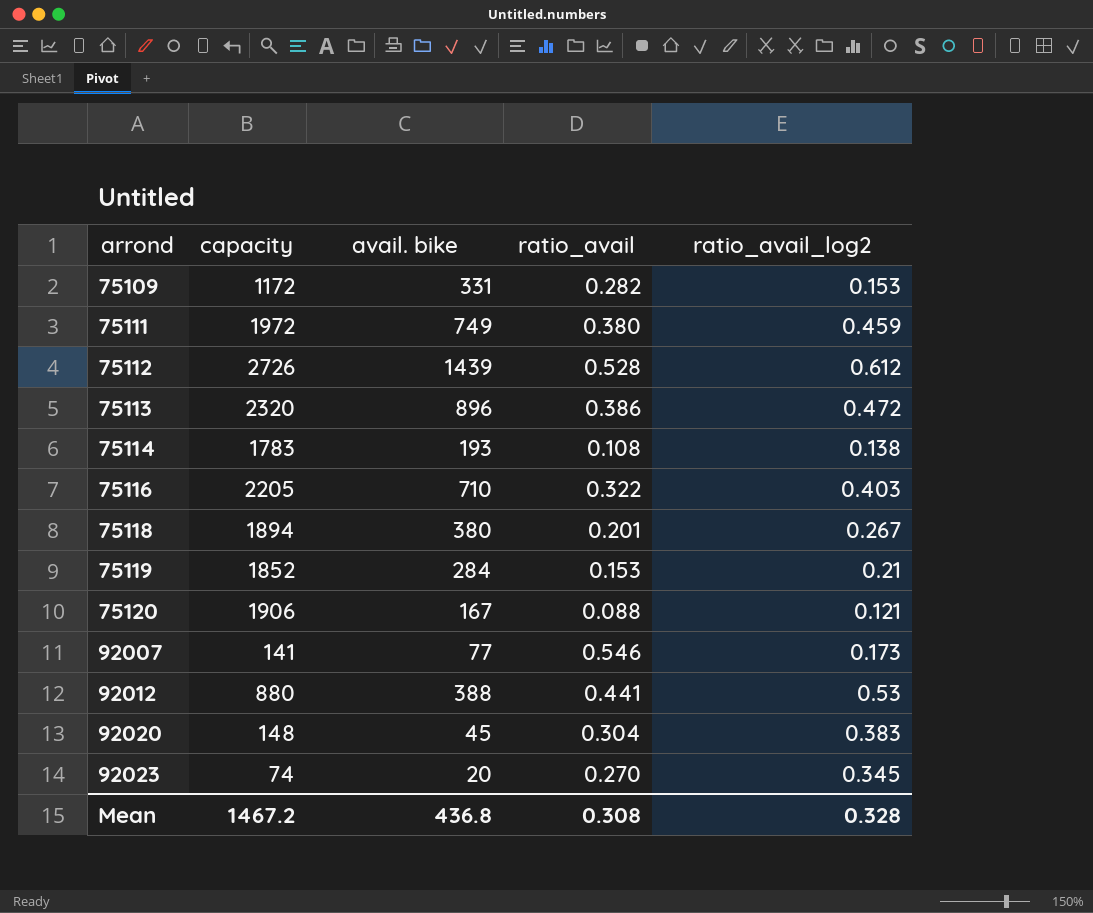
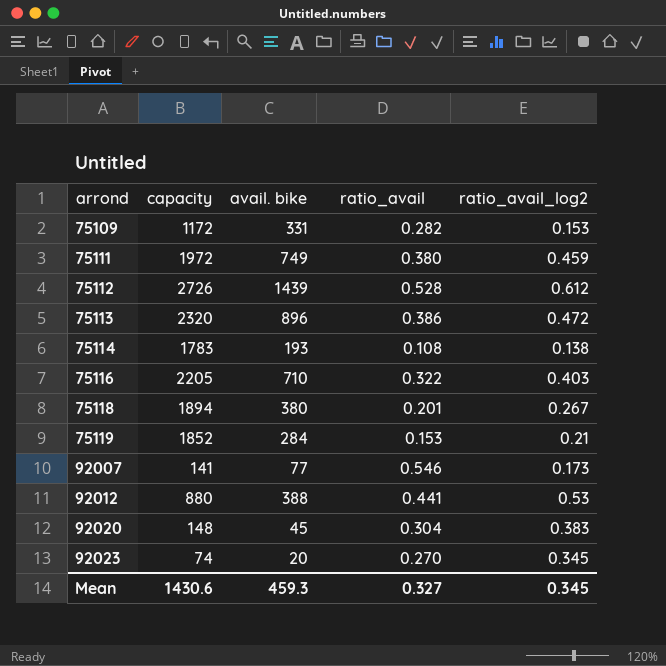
row 75120: 1906 | 167 | 0.088 | 0.121 -> none
Mean | capacity: 1467.2 -> 1430.6
Mean | avail. bike: 436.8 -> 459.3
Mean | ratio_avail: 0.308 -> 0.327
Mean | ratio_avail_log2: 0.328 -> 0.345

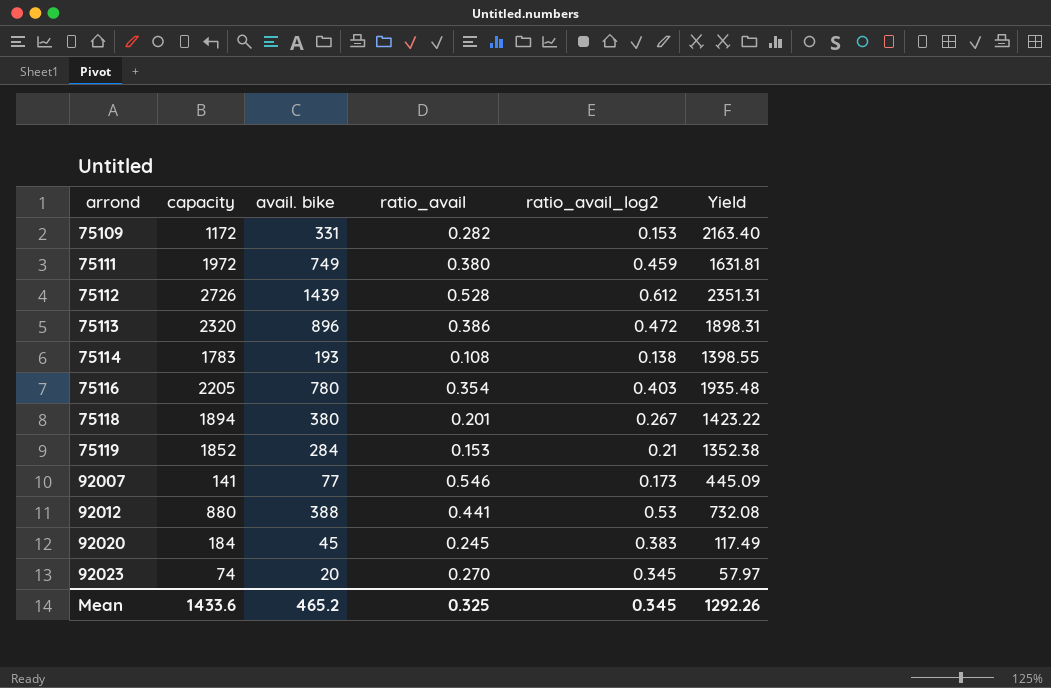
column Yield | formula: none -> [avail. bike] / [ratio_avail_log2]
75116 | avail. bike: 710 -> 780
75116 | ratio_avail: 0.322 -> 0.354
92020 | capacity: 148 -> 184
92020 | ratio_avail: 0.304 -> 0.245
Mean | capacity: 1430.6 -> 1433.6
Mean | avail. bike: 459.3 -> 465.2
Mean | ratio_avail: 0.327 -> 0.325

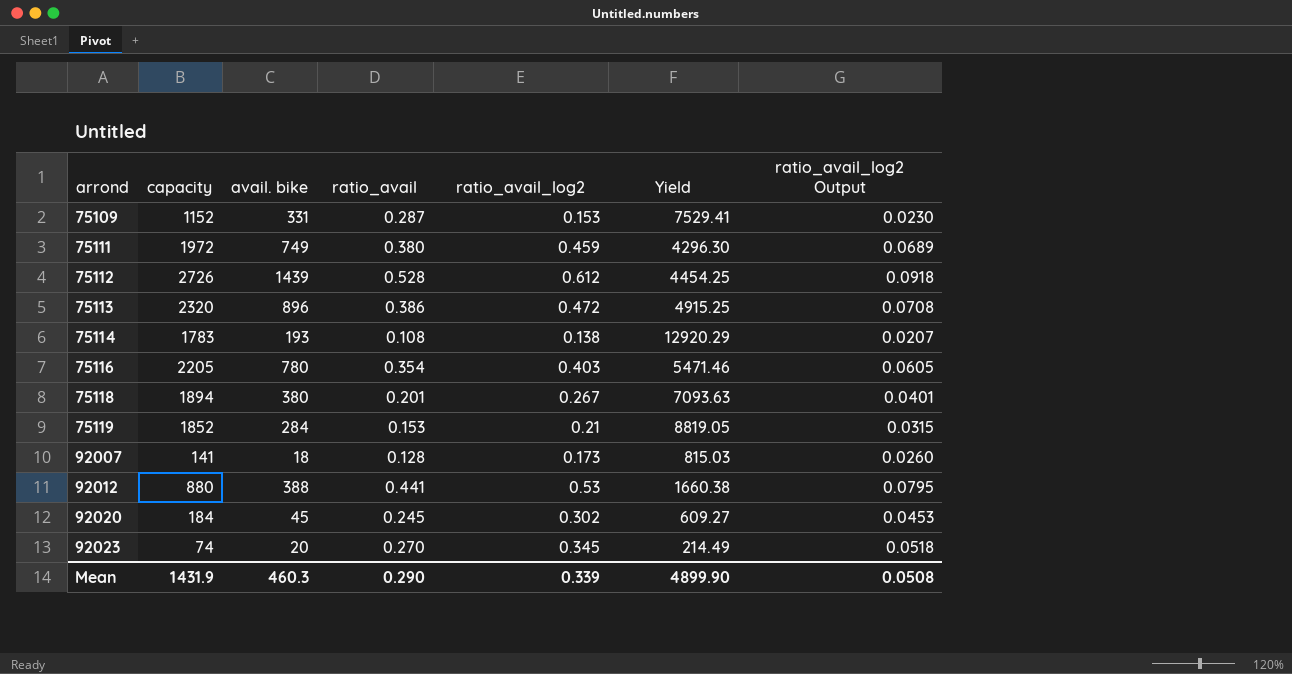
column Yield | formula: [avail. bike] / [ratio_avail_log2] -> [capacity] / [ratio_avail_log2]
column ratio_avail_log2 Output | formula: none -> [ratio_avail_log2] * 0.15
75109 | capacity: 1172 -> 1152
75109 | ratio_avail: 0.282 -> 0.287
92007 | avail. bike: 77 -> 18
92007 | ratio_avail: 0.546 -> 0.128
92020 | ratio_avail_log2: 0.383 -> 0.302
Mean | capacity: 1433.6 -> 1431.9
Mean | avail. bike: 465.2 -> 460.3
Mean | ratio_avail: 0.325 -> 0.290
Mean | ratio_avail_log2: 0.345 -> 0.339
Mean | Yield: 1292.26 -> 4899.90

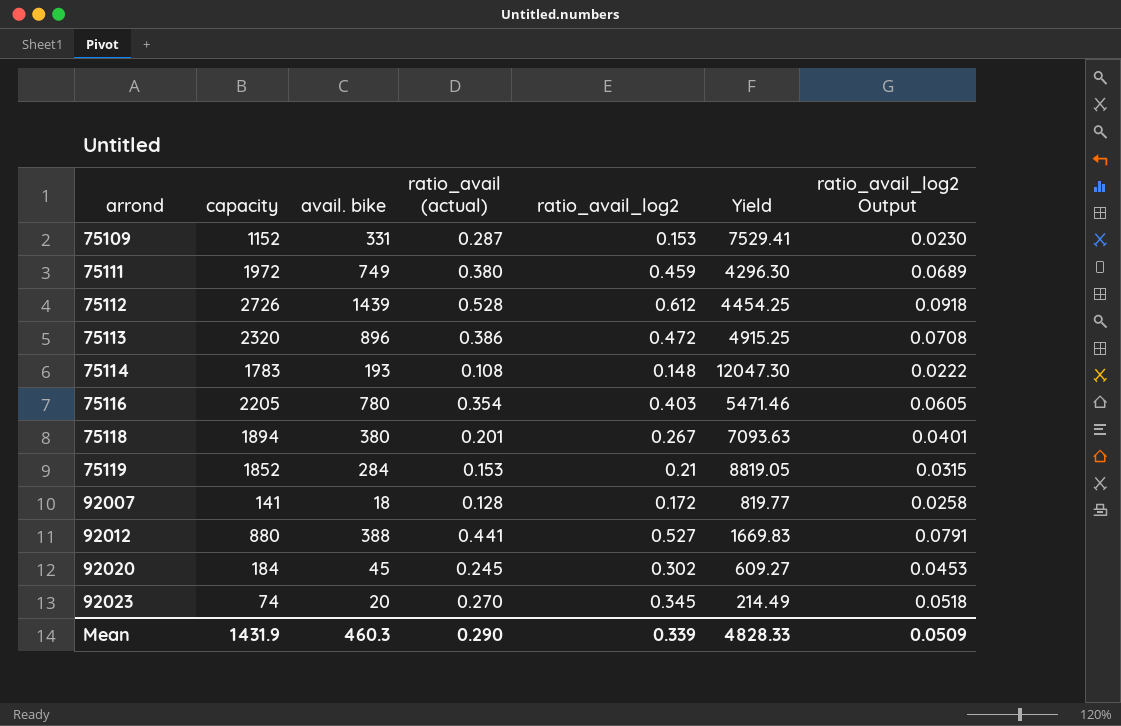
column name: ratio_avail -> ratio_avail (actual)
75114 | ratio_avail_log2: 0.138 -> 0.148
75114 | Yield: 12920.29 -> 12047.30
75114 | ratio_avail_log2 Output: 0.0207 -> 0.0222
92007 | ratio_avail_log2: 0.173 -> 0.172
92007 | Yield: 815.03 -> 819.77
92007 | ratio_avail_log2 Output: 0.0260 -> 0.0258
92012 | ratio_avail_log2: 0.53 -> 0.527
92012 | Yield: 1660.38 -> 1669.83
92012 | ratio_avail_log2 Output: 0.0795 -> 0.0791
Mean | Yield: 4899.90 -> 4828.33
Mean | ratio_avail_log2 Output: 0.0508 -> 0.0509

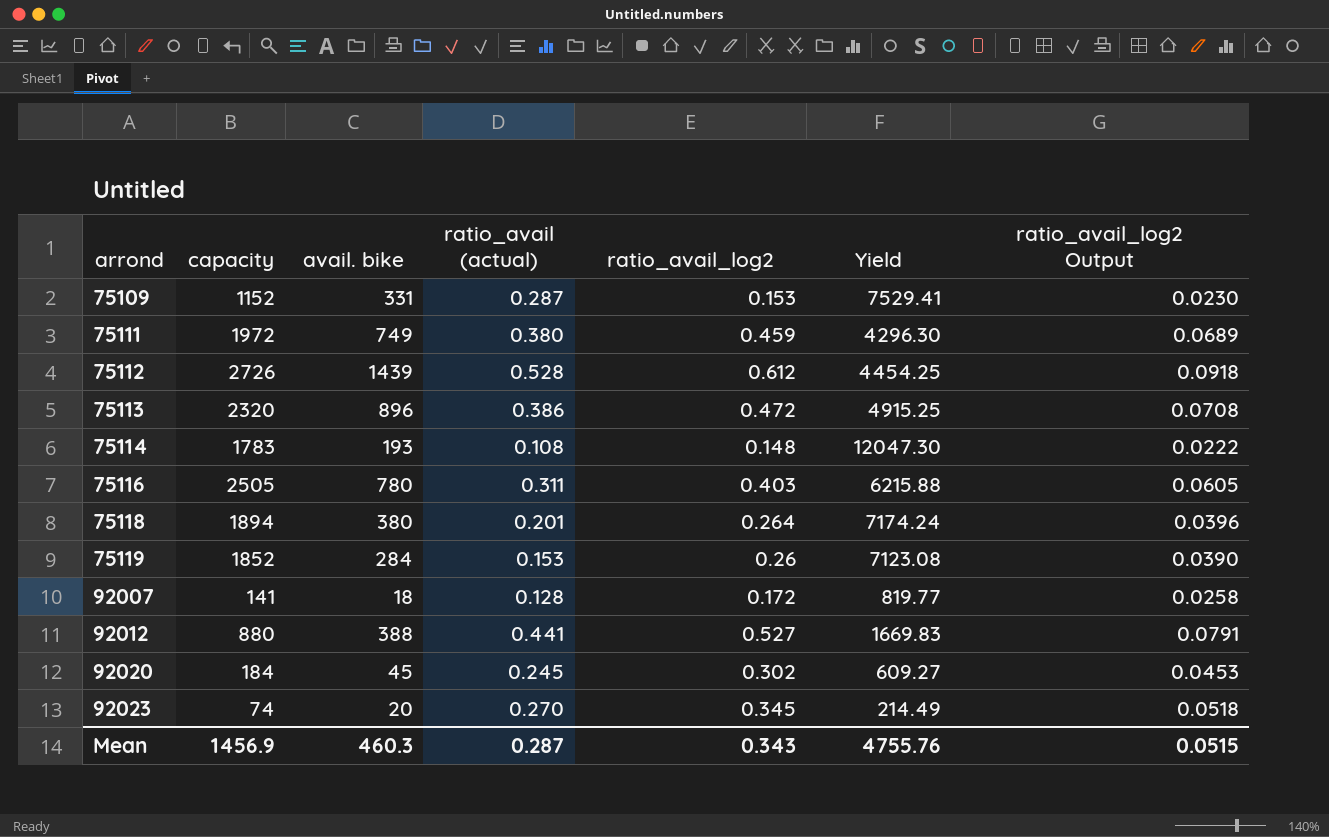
75116 | capacity: 2205 -> 2505
75116 | ratio_avail (actual): 0.354 -> 0.311
75116 | Yield: 5471.46 -> 6215.88
75118 | ratio_avail_log2: 0.267 -> 0.264
75118 | Yield: 7093.63 -> 7174.24
75118 | ratio_avail_log2 Output: 0.0401 -> 0.0396
75119 | ratio_avail_log2: 0.21 -> 0.26
75119 | Yield: 8819.05 -> 7123.08
75119 | ratio_avail_log2 Output: 0.0315 -> 0.0390
Mean | capacity: 1431.9 -> 1456.9
Mean | ratio_avail (actual): 0.290 -> 0.287
Mean | ratio_avail_log2: 0.339 -> 0.343
Mean | Yield: 4828.33 -> 4755.76
Mean | ratio_avail_log2 Output: 0.0509 -> 0.0515

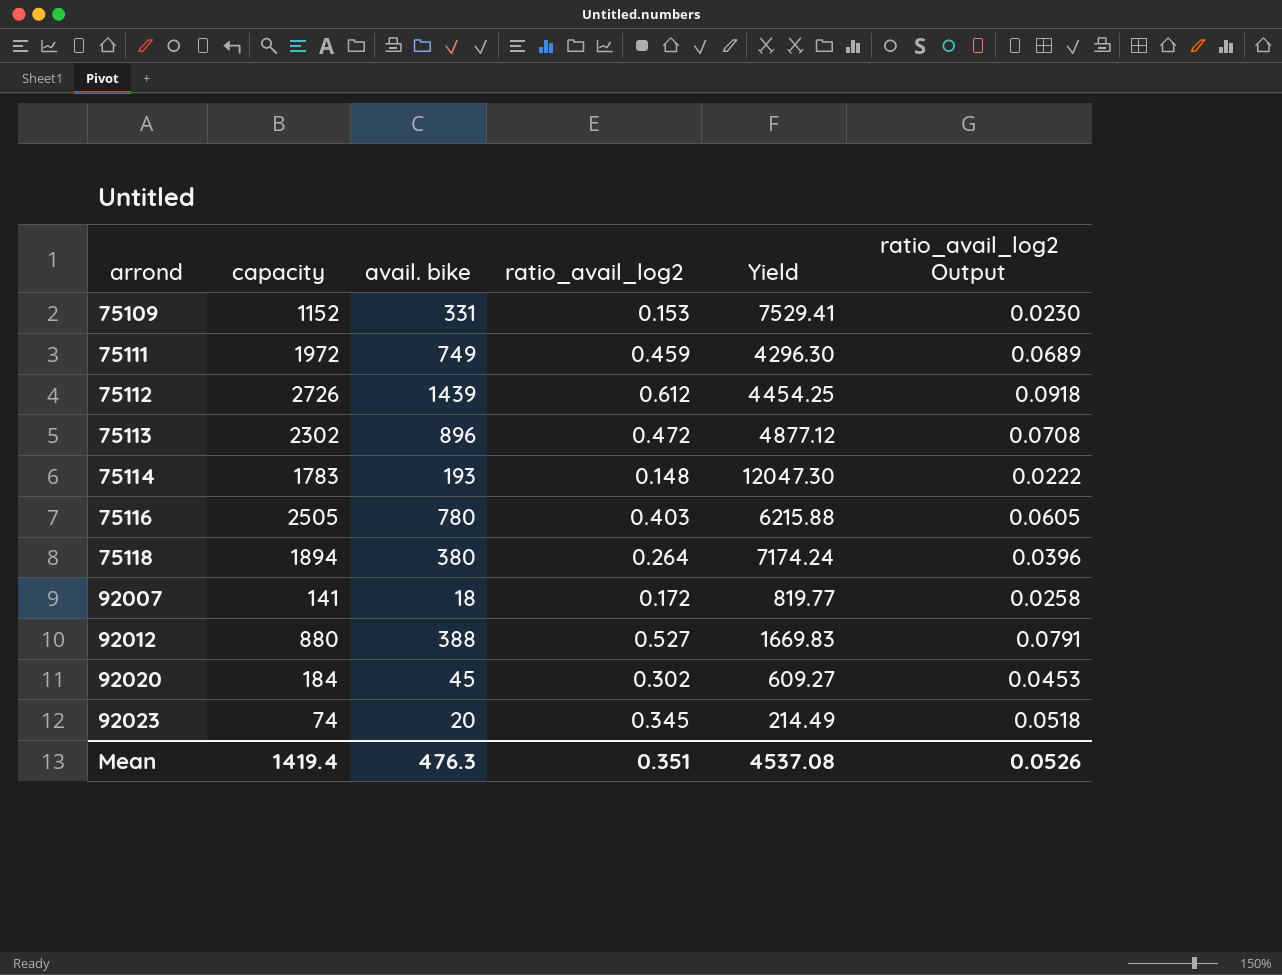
column ratio_avail (actual) | formula: [avail. bike] / [capacity] -> none
row 75119: 1852 | 284 | 0.153 | 0.26 | 7123.08 | 0.0390 -> none
75113 | capacity: 2320 -> 2302
75113 | Yield: 4915.25 -> 4877.12
Mean | capacity: 1456.9 -> 1419.4
Mean | avail. bike: 460.3 -> 476.3
Mean | ratio_avail_log2: 0.343 -> 0.351
Mean | Yield: 4755.76 -> 4537.08
Mean | ratio_avail_log2 Output: 0.0515 -> 0.0526

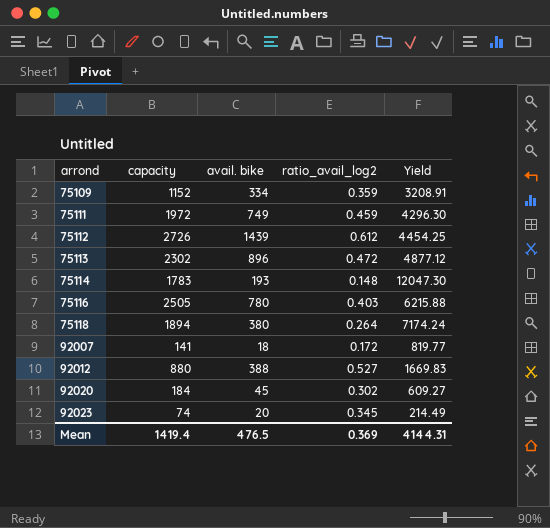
column ratio_avail_log2 Output | formula: [ratio_avail_log2] * 0.15 -> none
75109 | avail. bike: 331 -> 334
75109 | ratio_avail_log2: 0.153 -> 0.359
75109 | Yield: 7529.41 -> 3208.91
Mean | avail. bike: 476.3 -> 476.5
Mean | ratio_avail_log2: 0.351 -> 0.369
Mean | Yield: 4537.08 -> 4144.31

